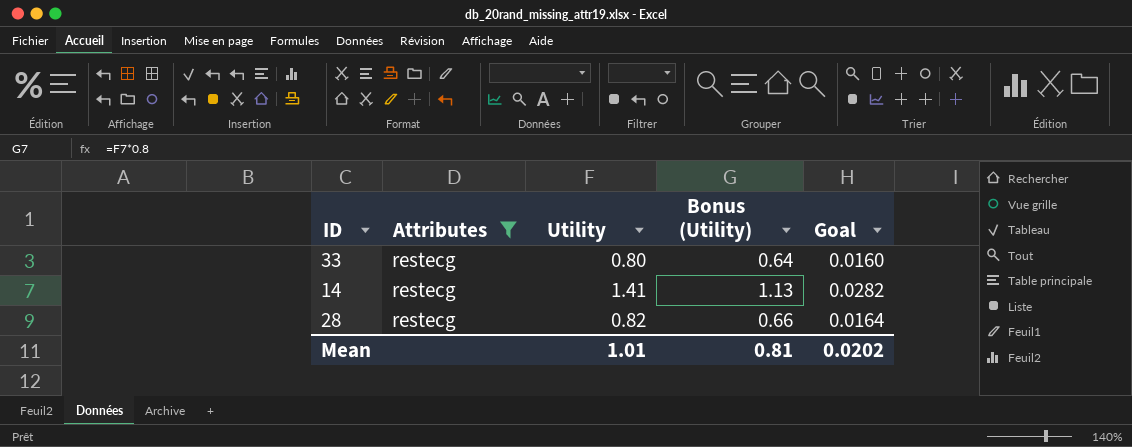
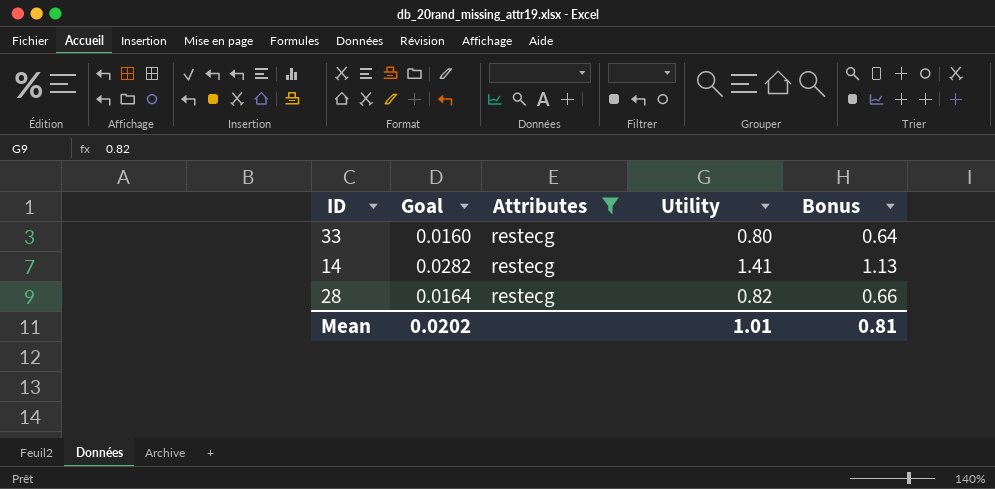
column Goal | position: 5 -> 2
column name: Bonus (Utility) -> Bonus

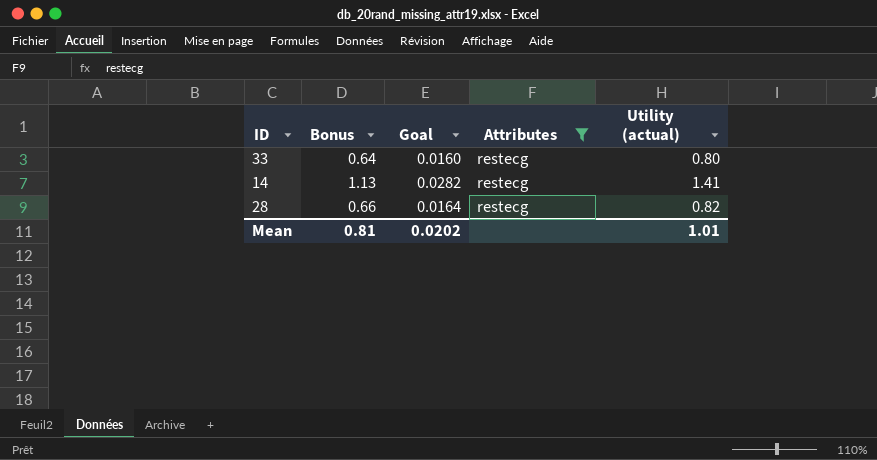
column Bonus | position: 5 -> 2
column name: Utility -> Utility (actual)

